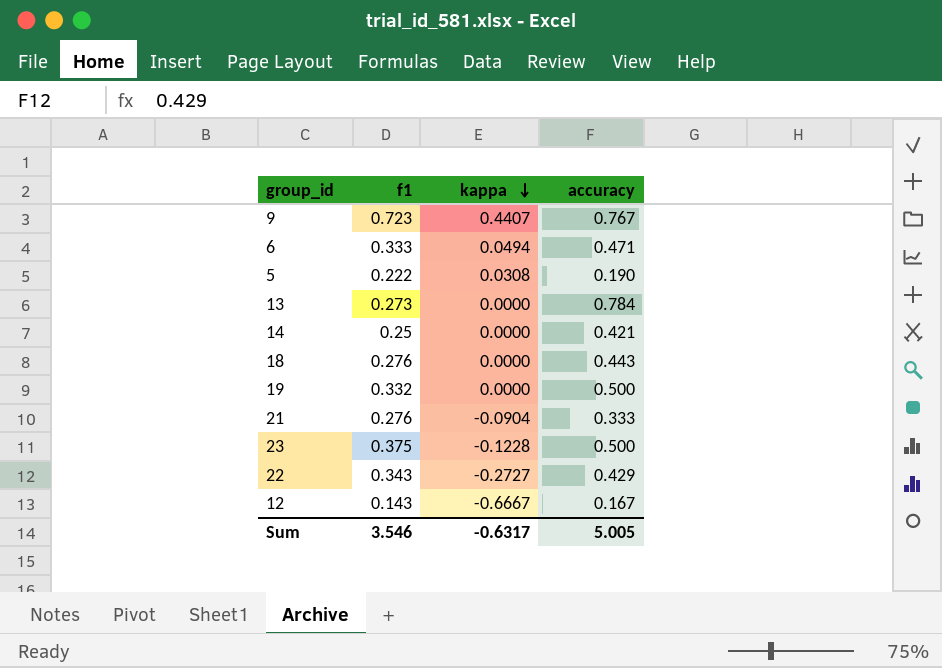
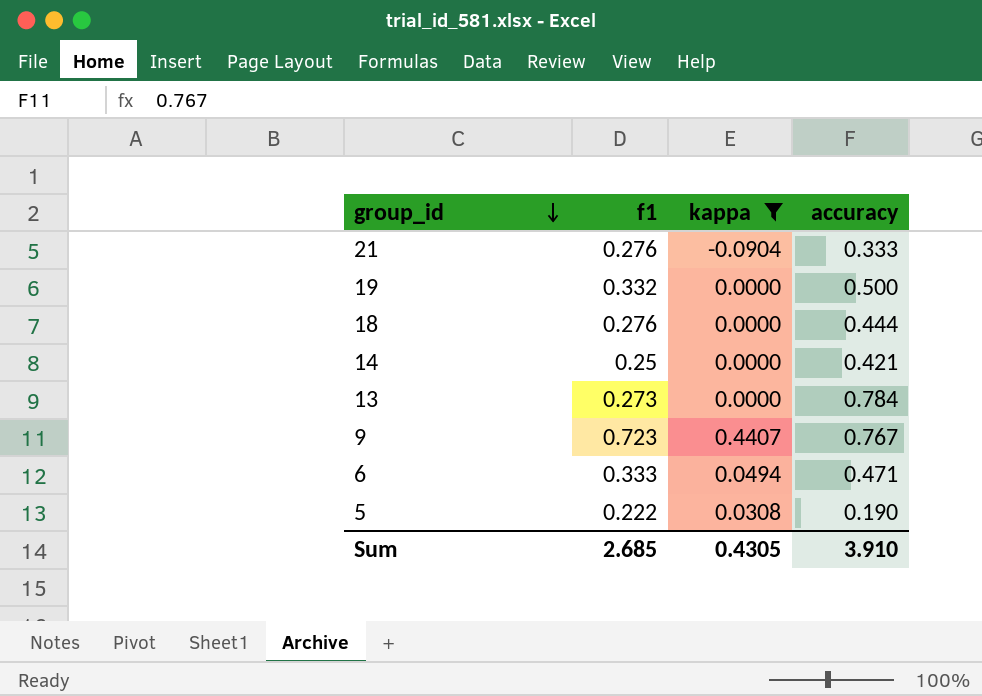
filter: none -> kappa >= -0.0904
row order: kappa descending -> group_id descending
18 | accuracy: 0.443 -> 0.444
Sum | f1: 3.546 -> 2.685
Sum | kappa: -0.6317 -> 0.4305
Sum | accuracy: 5.005 -> 3.910

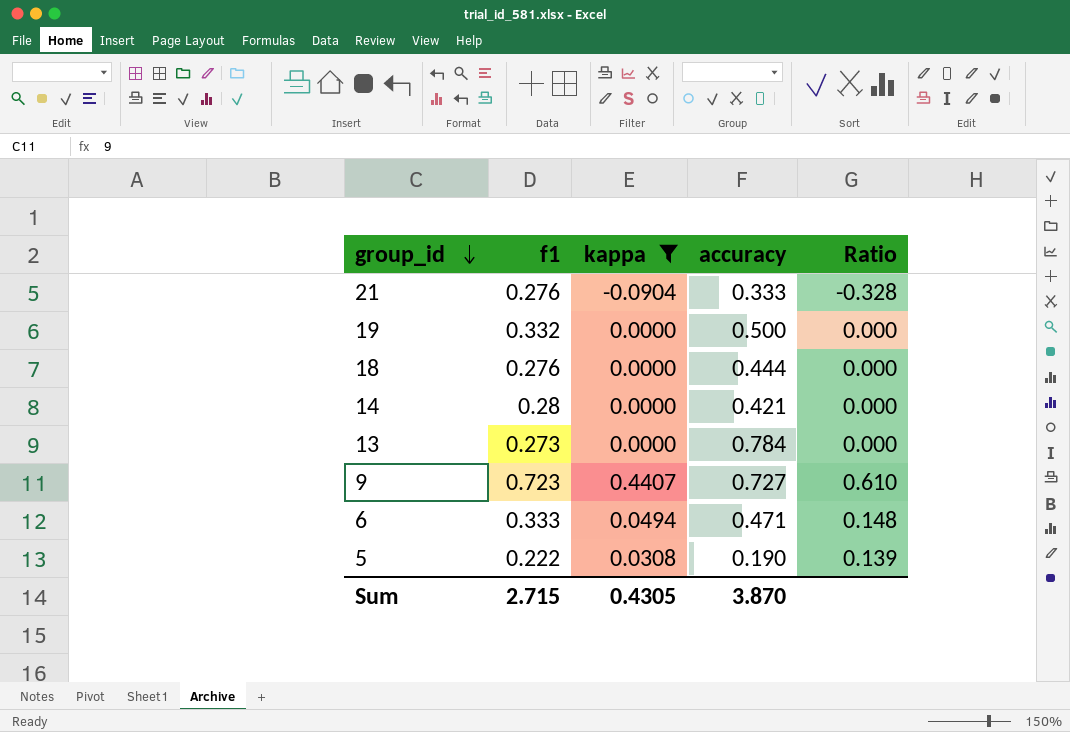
column Ratio | formula: none -> [kappa] / [f1]
14 | f1: 0.25 -> 0.28
9 | accuracy: 0.767 -> 0.727
Sum | f1: 2.685 -> 2.715
Sum | accuracy: 3.910 -> 3.870

